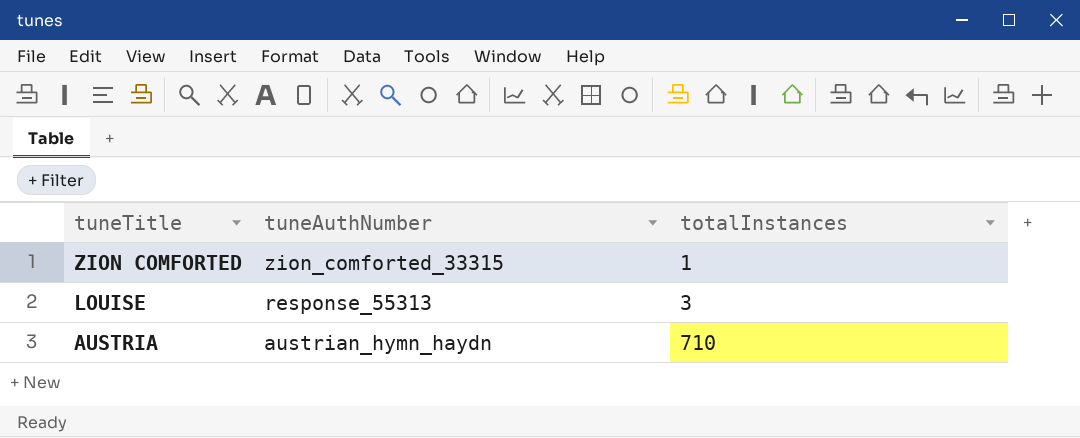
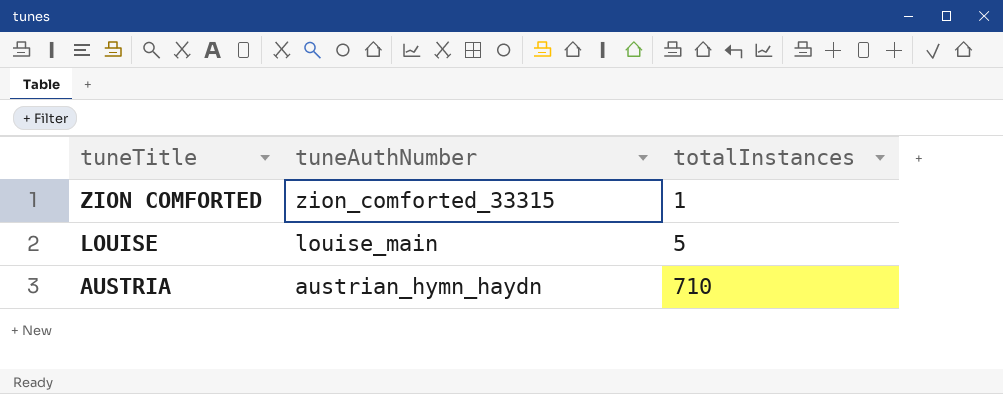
LOUISE | tuneAuthNumber: response_55313 -> louise_main
LOUISE | totalInstances: 3 -> 5

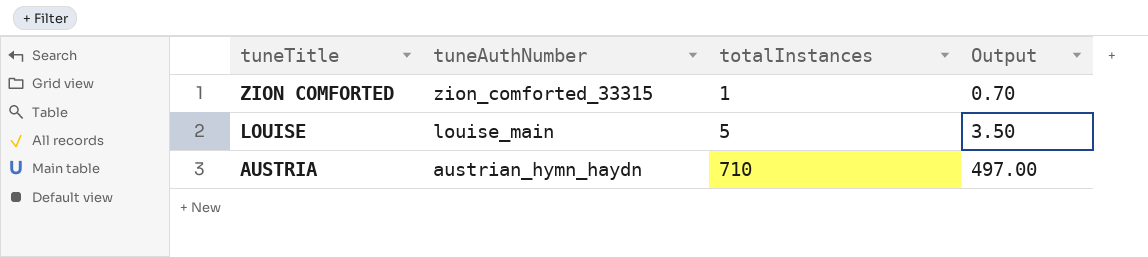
column Output | formula: none -> [totalInstances] * 0.7

